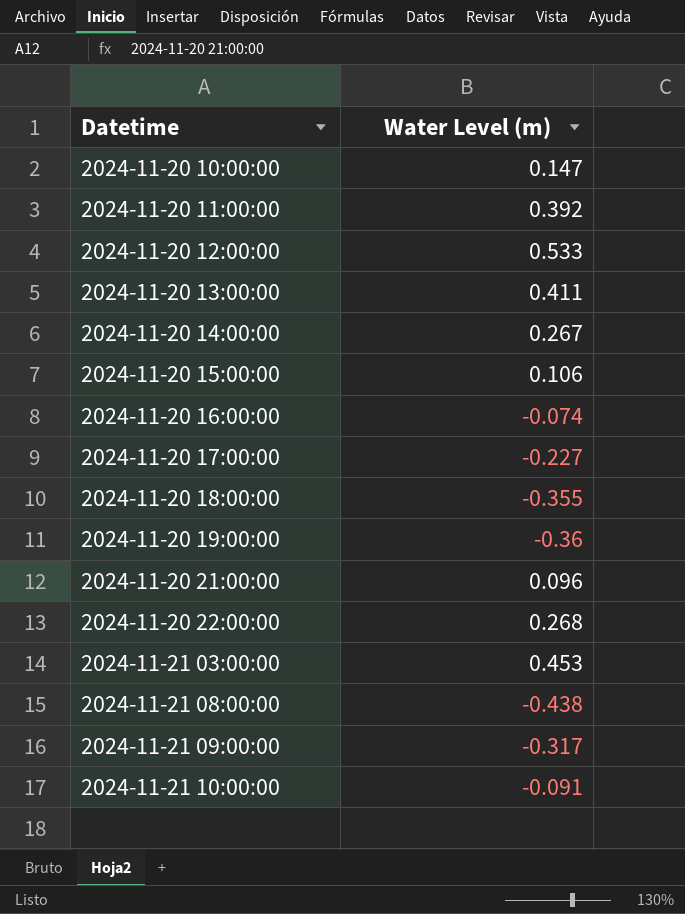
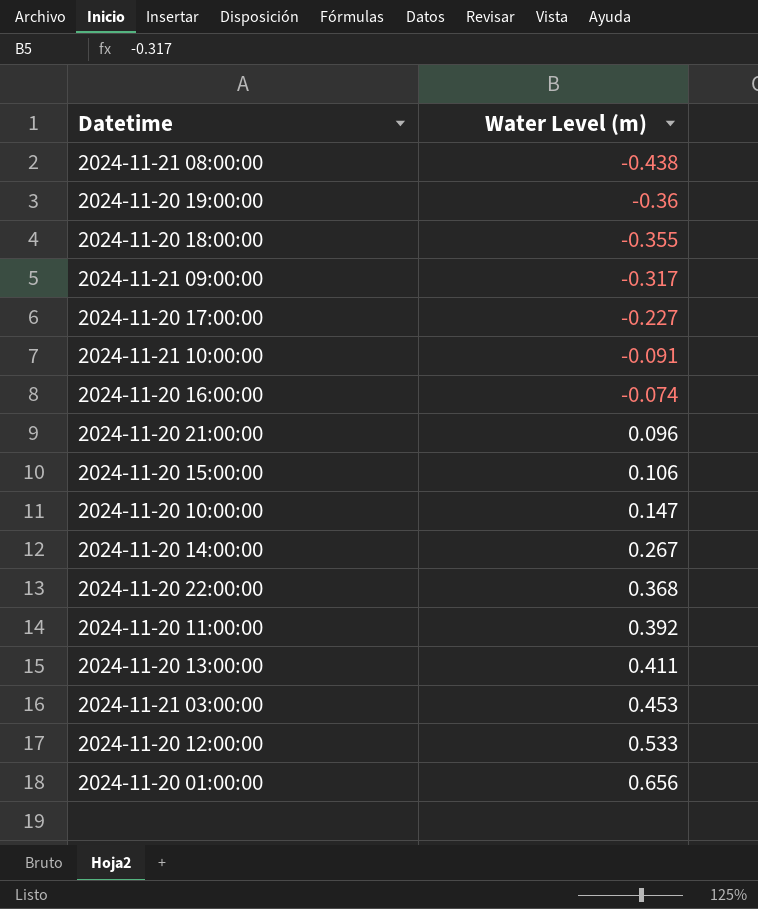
row order: Datetime ascending -> Water Level (m) ascending
2024-11-20 22:00:00 | Water Level (m): 0.268 -> 0.368
row 2024-11-20 01:00:00: none -> 0.656

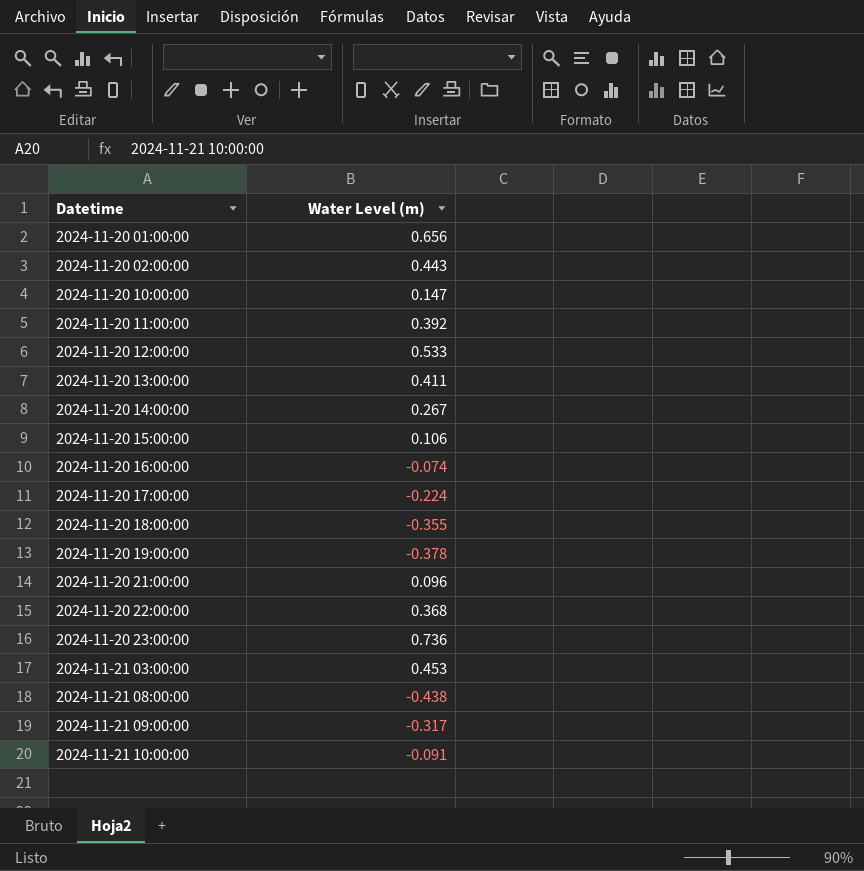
row order: Water Level (m) ascending -> Datetime ascending
row 2024-11-20 02:00:00: none -> 0.443
2024-11-20 17:00:00 | Water Level (m): -0.227 -> -0.224
2024-11-20 19:00:00 | Water Level (m): -0.36 -> -0.378
row 2024-11-20 23:00:00: none -> 0.736

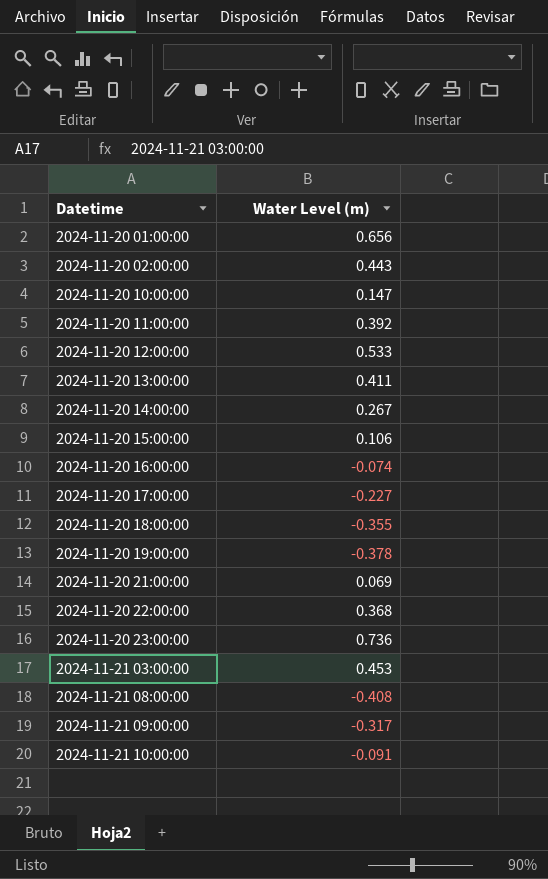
2024-11-20 17:00:00 | Water Level (m): -0.224 -> -0.227
2024-11-20 21:00:00 | Water Level (m): 0.096 -> 0.069
2024-11-21 08:00:00 | Water Level (m): -0.438 -> -0.408

